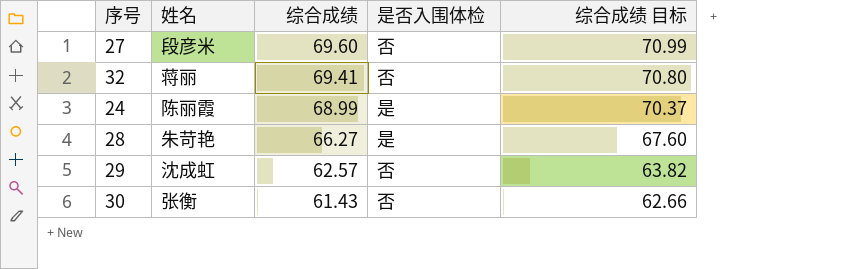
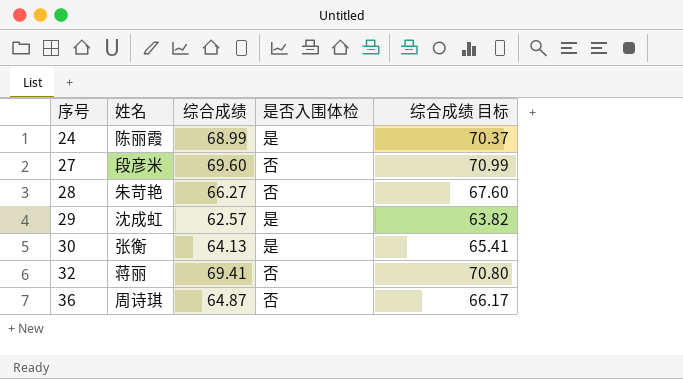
row order: 综合成绩 descending -> 序号 ascending
28 | 是否入围体检: 是 -> 否
29 | 是否入围体检: 否 -> 是
30 | 综合成绩: 61.43 -> 64.13
30 | 是否入围体检: 否 -> 是
30 | 综合成绩 目标: 62.66 -> 65.41
row 36: none -> 周诗琪 | 64.87 | 否 | 66.17

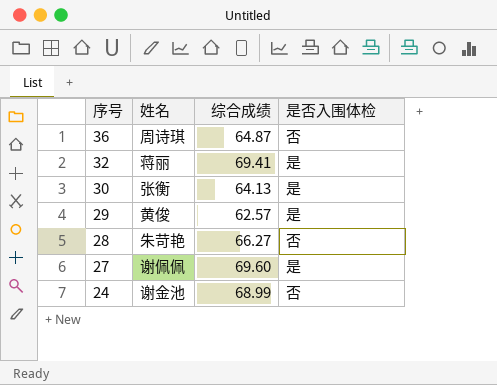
row order: 序号 ascending -> 序号 descending
column 综合成绩 目标 | formula: [综合成绩] * 1.02 -> none
32 | 是否入围体检: 否 -> 是
29 | 姓名: 沈成虹 -> 黄俊
27 | 姓名: 段彦米 -> 谢佩佩
27 | 是否入围体检: 否 -> 是
24 | 姓名: 陈丽霞 -> 谢金池
24 | 是否入围体检: 是 -> 否

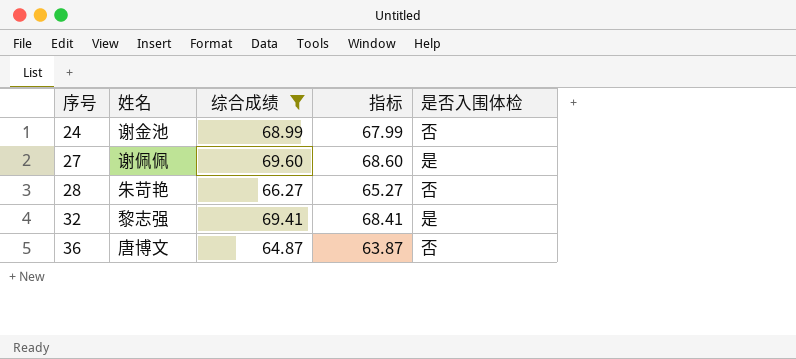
filter: none -> 综合成绩 >= 64.87
row order: 序号 descending -> 序号 ascending
column 指标 | formula: none -> [综合成绩] - 1
32 | 姓名: 蒋丽 -> 黎志强
36 | 姓名: 周诗琪 -> 唐博文

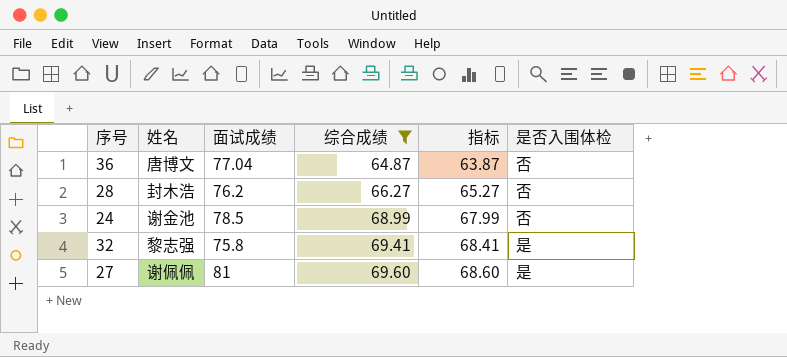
row order: 序号 ascending -> 综合成绩 ascending
column 面试成绩 | position: none -> 3
28 | 姓名: 朱苛艳 -> 封木浩

